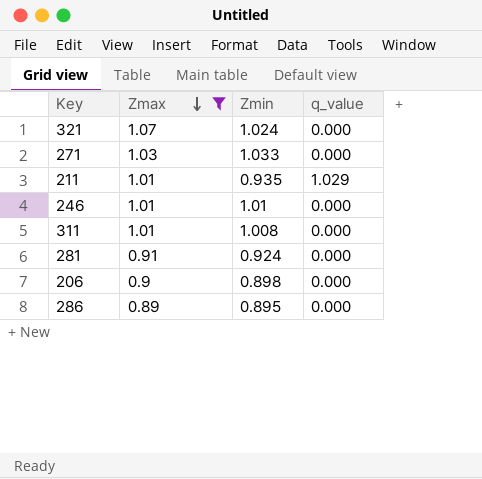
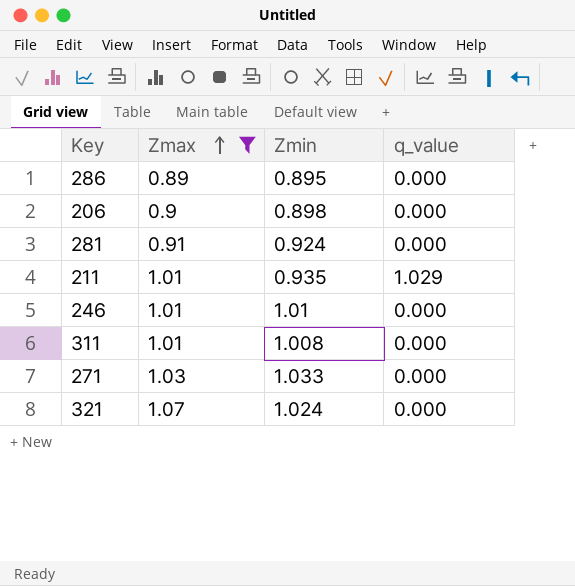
row order: Zmax descending -> Zmax ascending

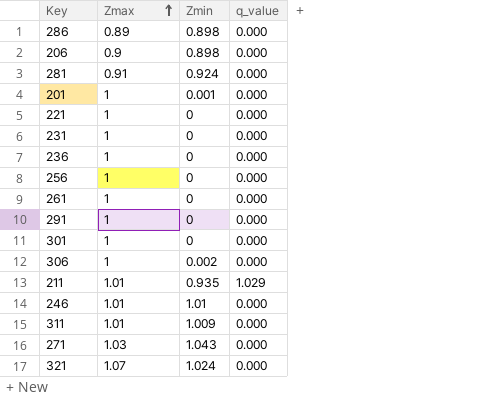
filter: Zmax != 1 -> none
286 | Zmin: 0.895 -> 0.898
311 | Zmin: 1.008 -> 1.009
271 | Zmin: 1.033 -> 1.043

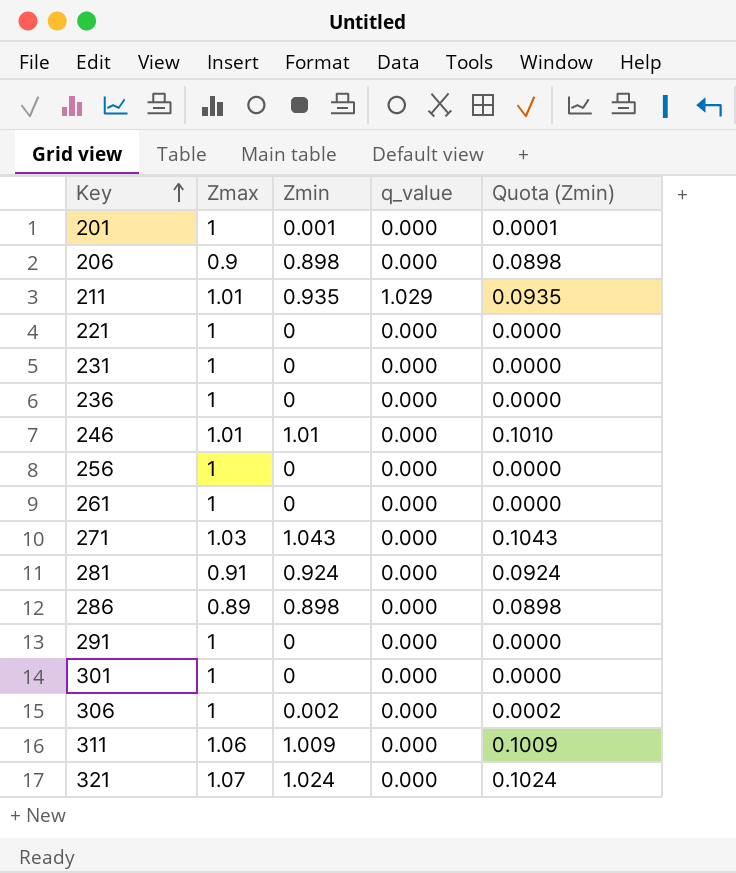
row order: Zmax ascending -> Key ascending
column Quota (Zmin) | formula: none -> [Zmin] * 0.1
311 | Zmax: 1.01 -> 1.06

